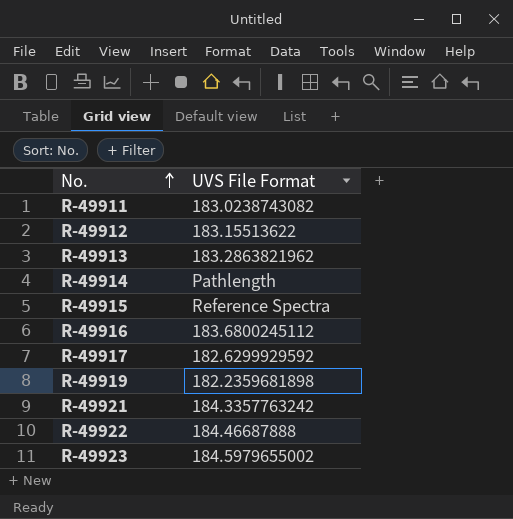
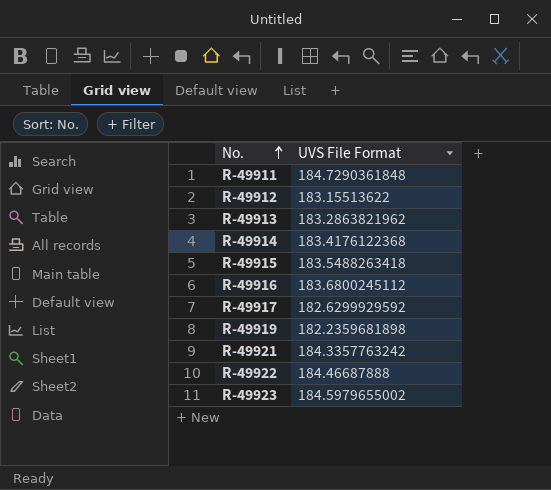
R-49911 | UVS File Format: 183.0238743082 -> 184.7290361848
R-49914 | UVS File Format: Pathlength -> 183.4176122368
R-49915 | UVS File Format: Reference Spectra -> 183.5488263418

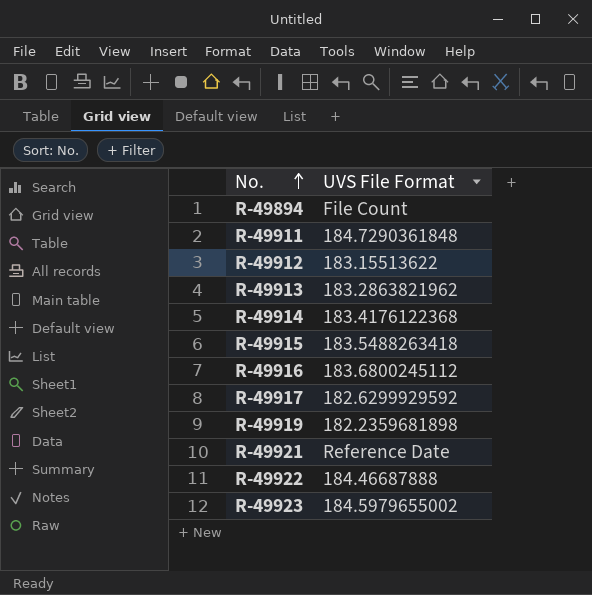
row R-49894: none -> File Count
R-49921 | UVS File Format: 184.3357763242 -> Reference Date

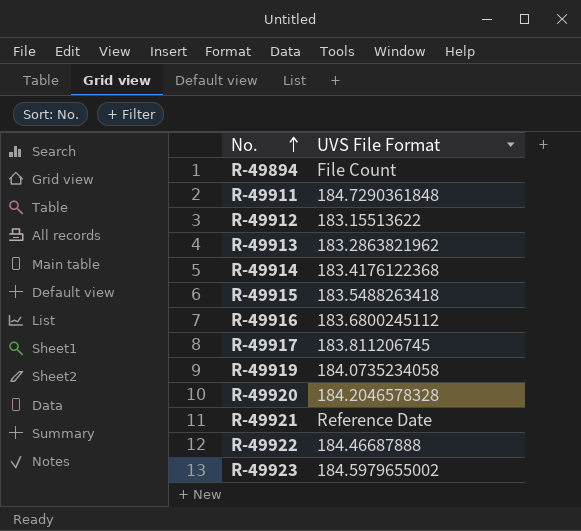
R-49917 | UVS File Format: 182.6299929592 -> 183.811206745
R-49919 | UVS File Format: 182.2359681898 -> 184.0735234058
row R-49920: none -> 184.2046578328

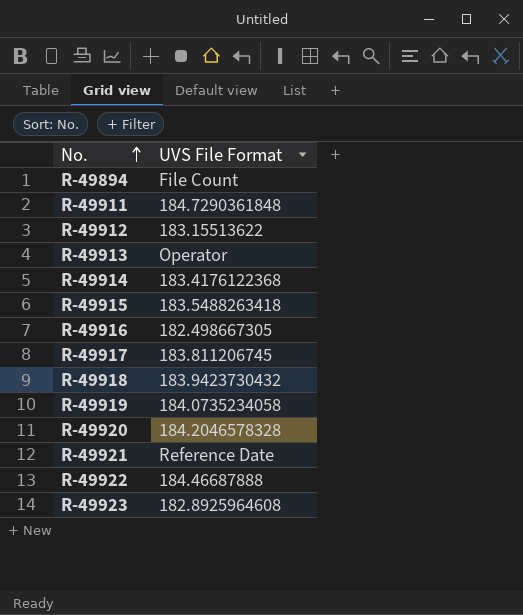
R-49913 | UVS File Format: 183.2863821962 -> Operator
R-49916 | UVS File Format: 183.6800245112 -> 182.498667305
row R-49918: none -> 183.9423730432
R-49923 | UVS File Format: 184.5979655002 -> 182.8925964608

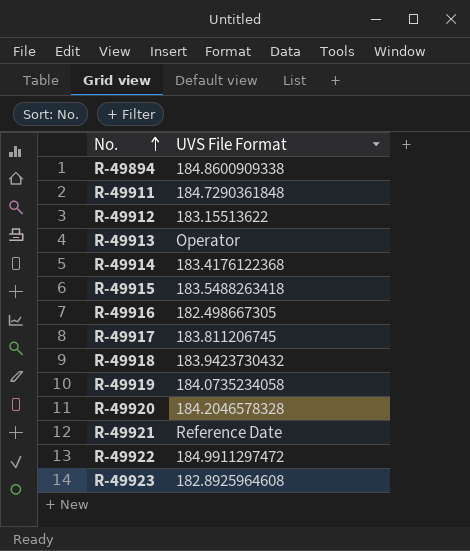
R-49894 | UVS File Format: File Count -> 184.8600909338
R-49922 | UVS File Format: 184.46687888 -> 184.9911297472

